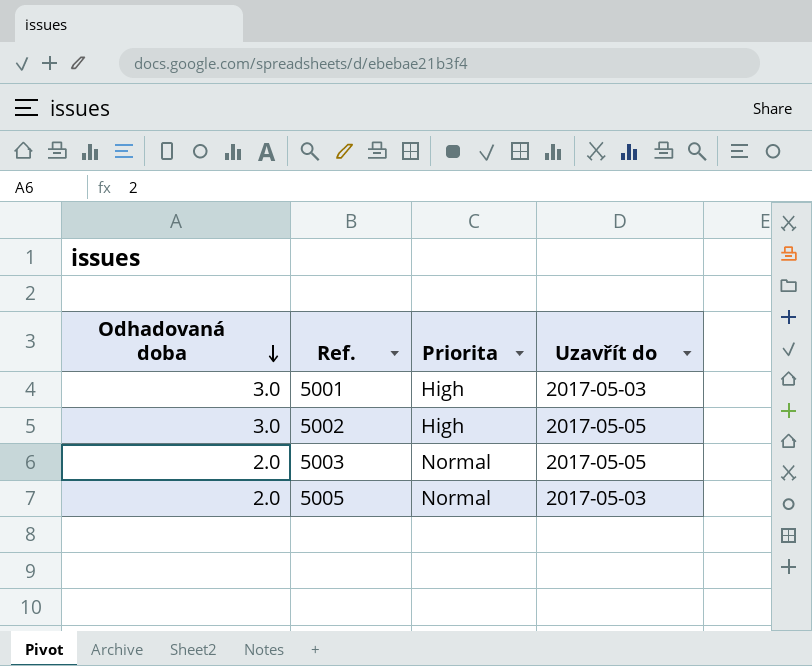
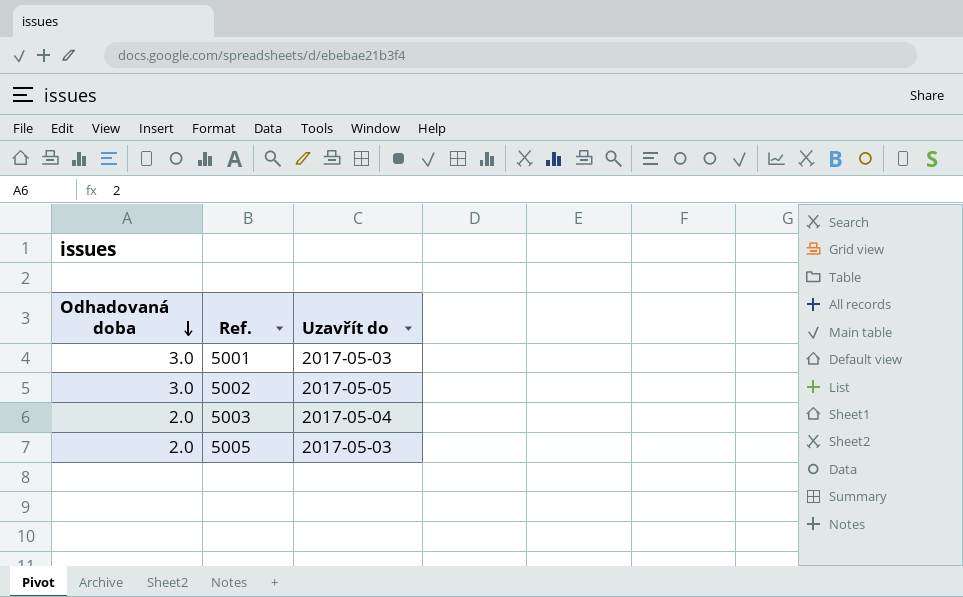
column Priorita | position: 3 -> none
5003 | Uzavřít do: 2017-05-05 -> 2017-05-04

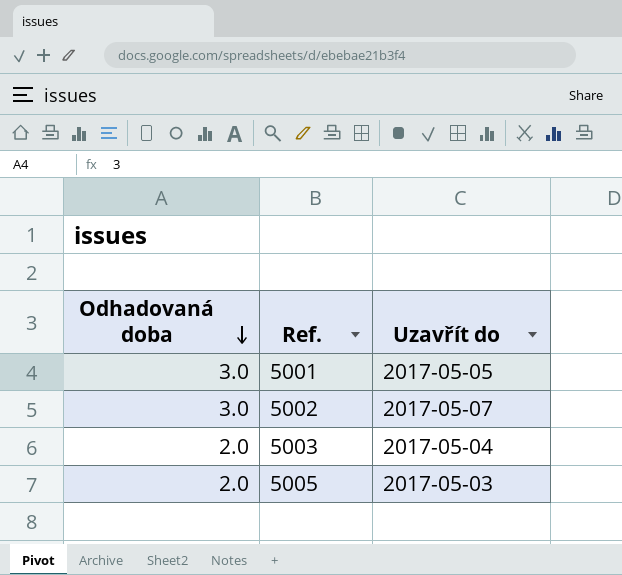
5001 | Uzavřít do: 2017-05-03 -> 2017-05-05
5002 | Uzavřít do: 2017-05-05 -> 2017-05-07

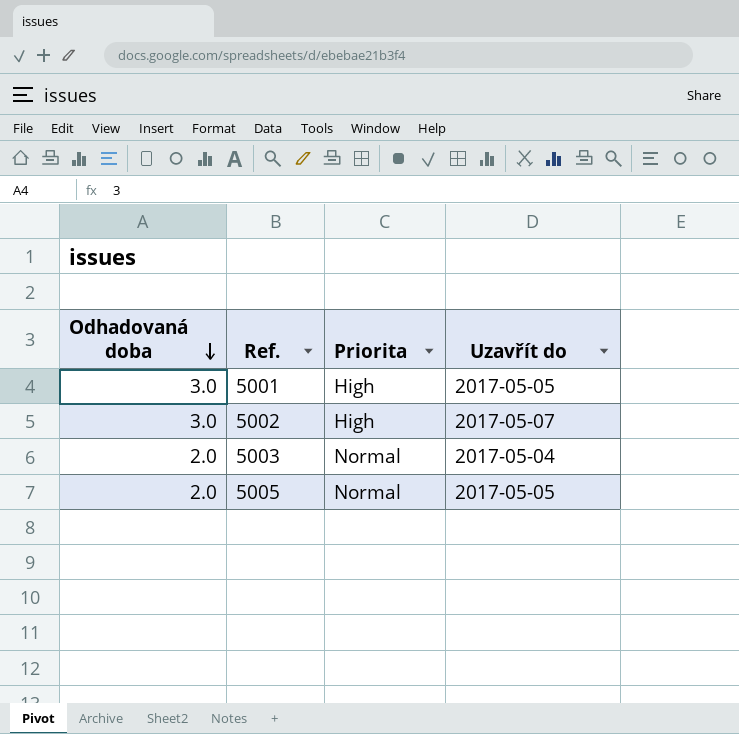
column Priorita | position: none -> 3
5005 | Uzavřít do: 2017-05-03 -> 2017-05-05

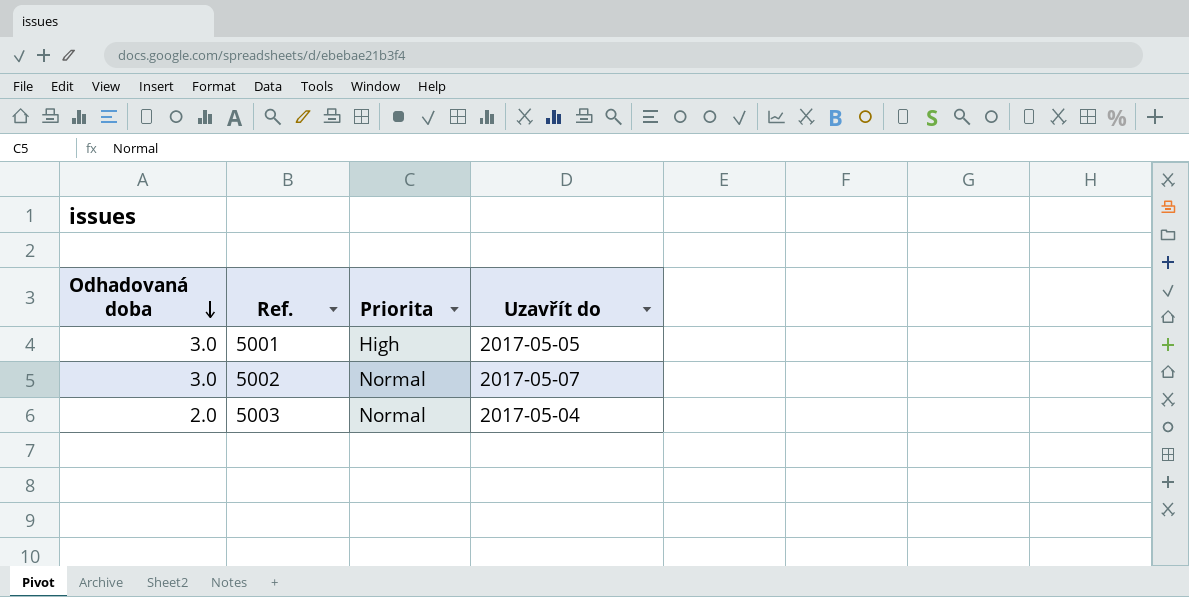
row 5005: 2.0 | Normal | 2017-05-05 -> none
5002 | Priorita: High -> Normal

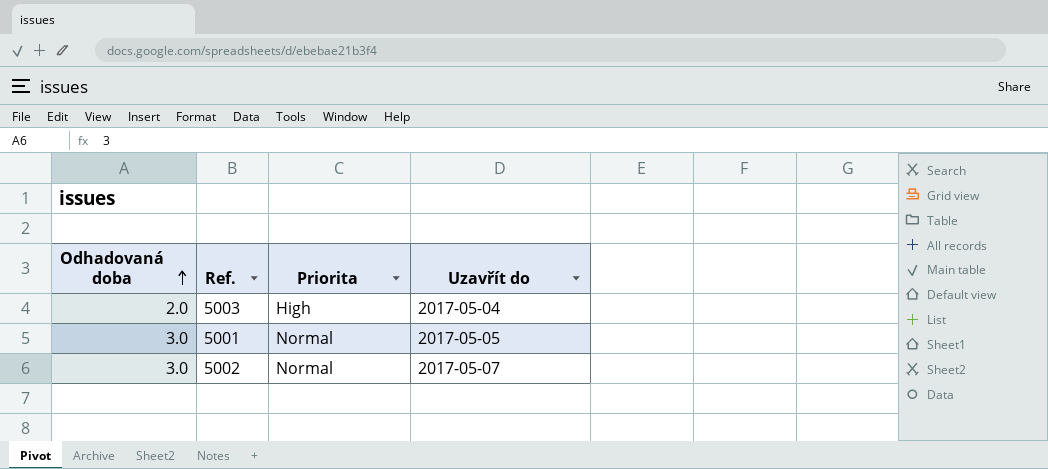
row order: Odhadovaná doba descending -> Odhadovaná doba ascending
5003 | Priorita: Normal -> High
5001 | Priorita: High -> Normal

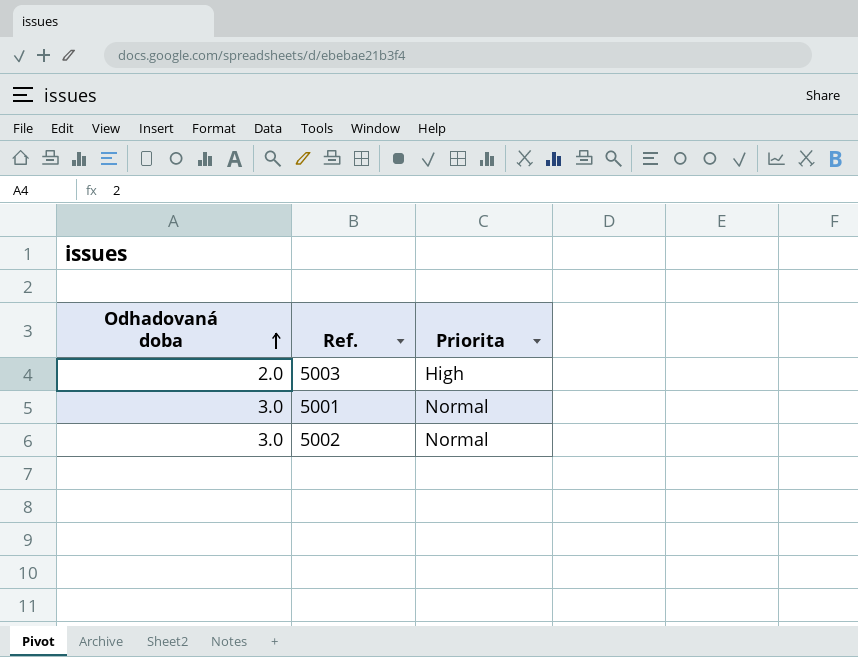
column Uzavřít do | position: 4 -> none

